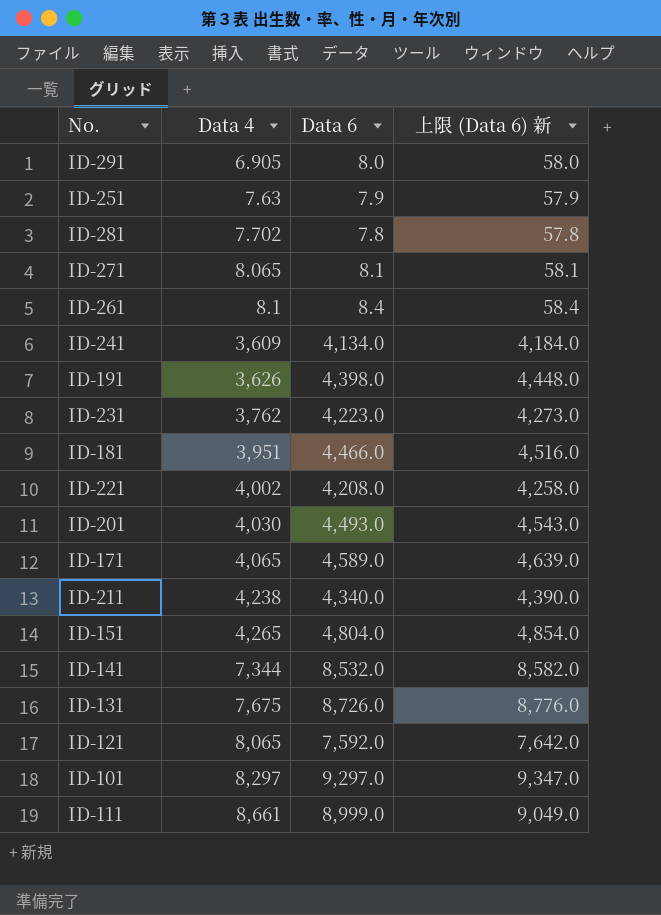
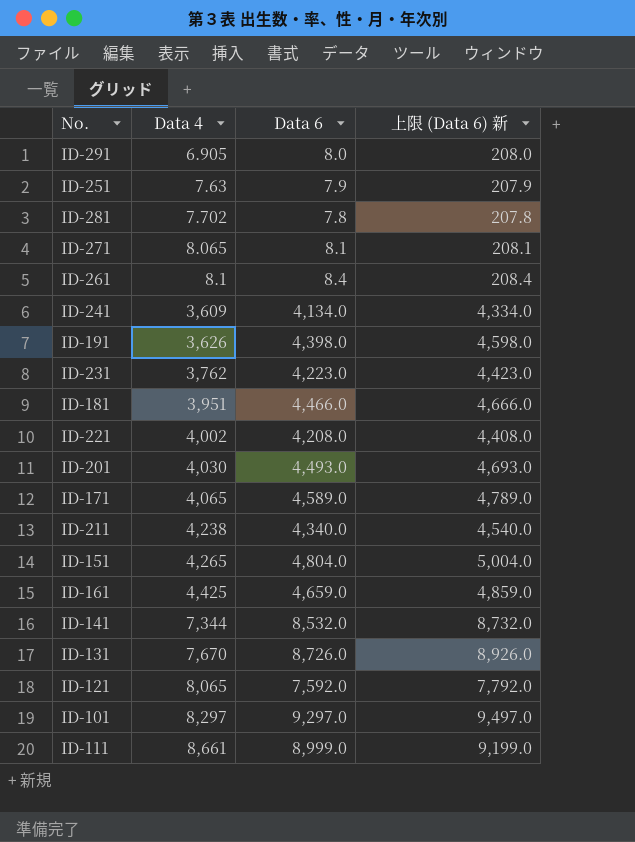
column 上限 (Data 6) 新 | formula: [Data 6] + 50 -> [Data 6] + 200
row ID-161: none -> 4,425 | 4,659.0 | 4,859.0
ID-131 | Data 4: 7,675 -> 7,670

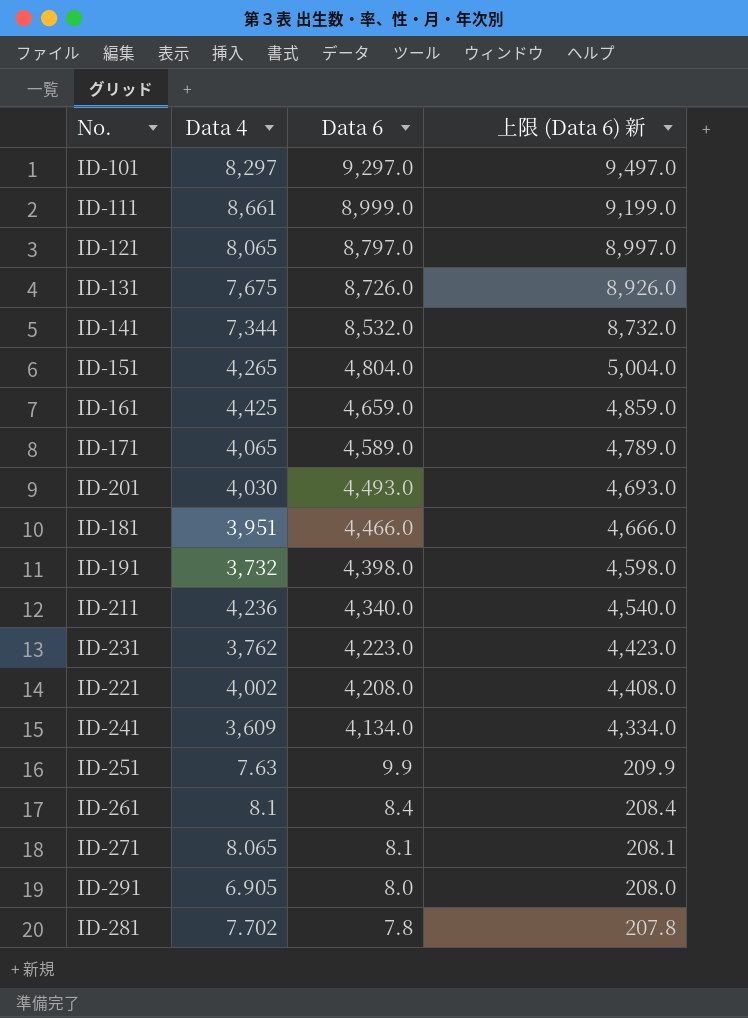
row order: Data 4 ascending -> Data 6 descending
ID-121 | Data 6: 7,592.0 -> 8,797.0
ID-121 | 上限 (Data 6) 新: 7,792.0 -> 8,997.0
ID-131 | Data 4: 7,670 -> 7,675
ID-191 | Data 4: 3,626 -> 3,732
ID-211 | Data 4: 4,238 -> 4,236
ID-251 | Data 6: 7.9 -> 9.9
ID-251 | 上限 (Data 6) 新: 207.9 -> 209.9

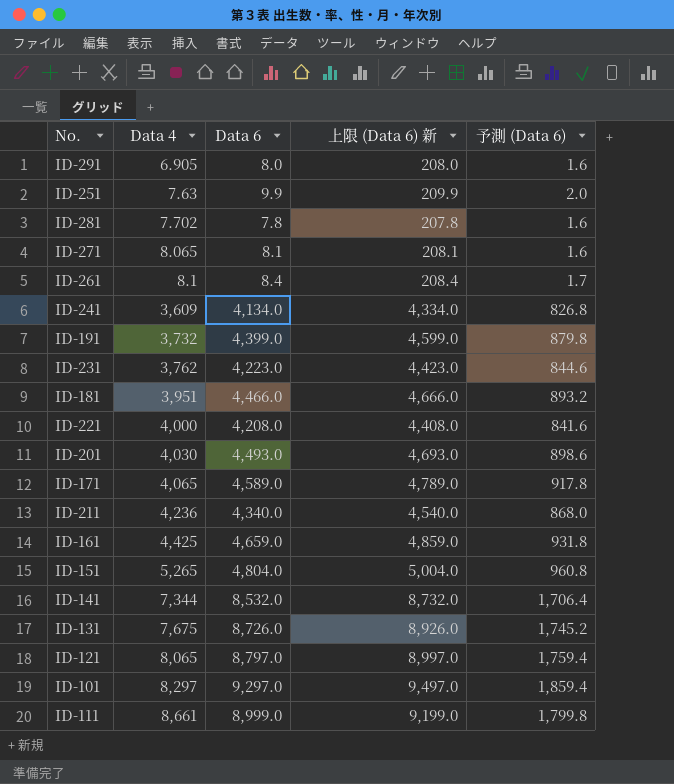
row order: Data 6 descending -> Data 4 ascending
column 予測 (Data 6) | formula: none -> [Data 6] * 0.2
ID-191 | Data 6: 4,398.0 -> 4,399.0
ID-191 | 上限 (Data 6) 新: 4,598.0 -> 4,599.0
ID-221 | Data 4: 4,002 -> 4,000
ID-151 | Data 4: 4,265 -> 5,265

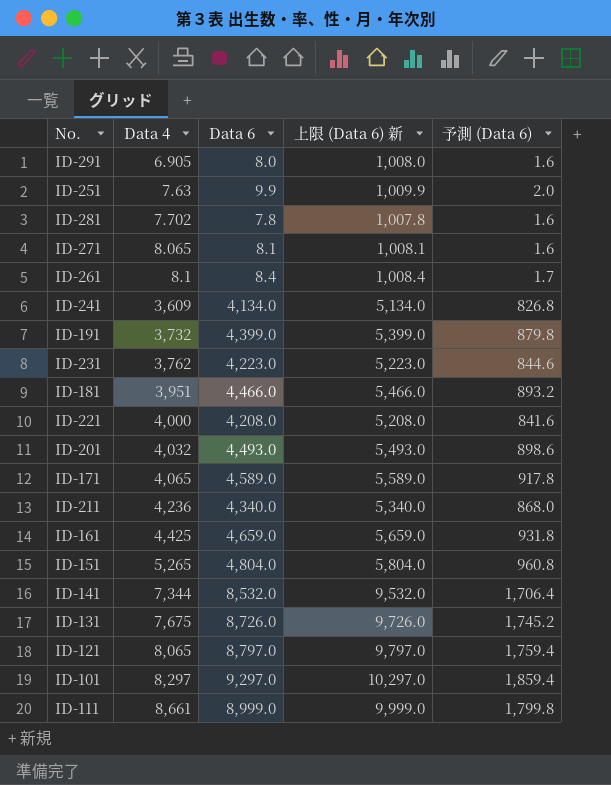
column 上限 (Data 6) 新 | formula: [Data 6] + 200 -> [Data 6] + 1000
ID-201 | Data 4: 4,030 -> 4,032

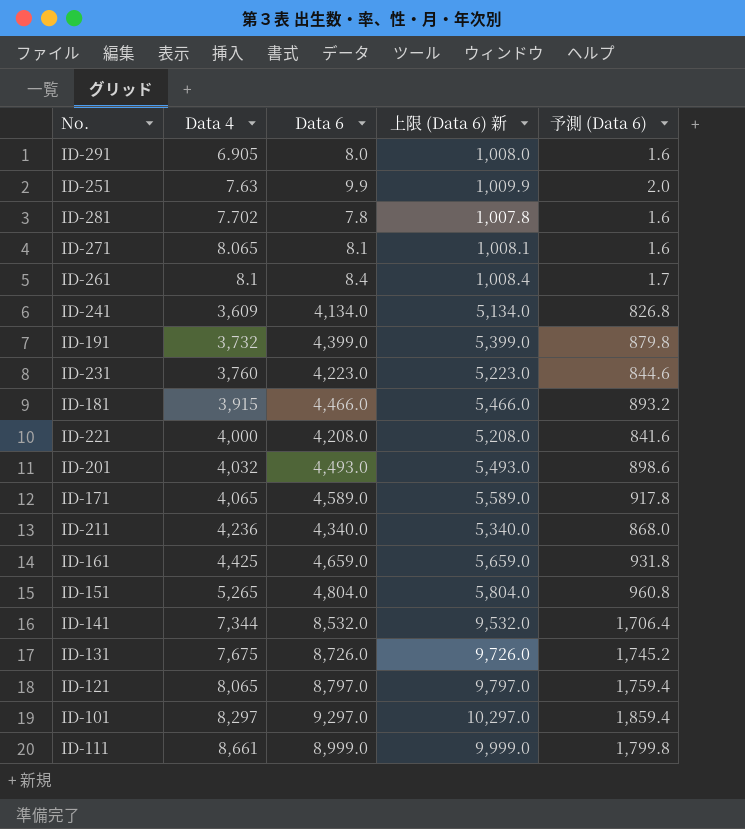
ID-231 | Data 4: 3,762 -> 3,760
ID-181 | Data 4: 3,951 -> 3,915

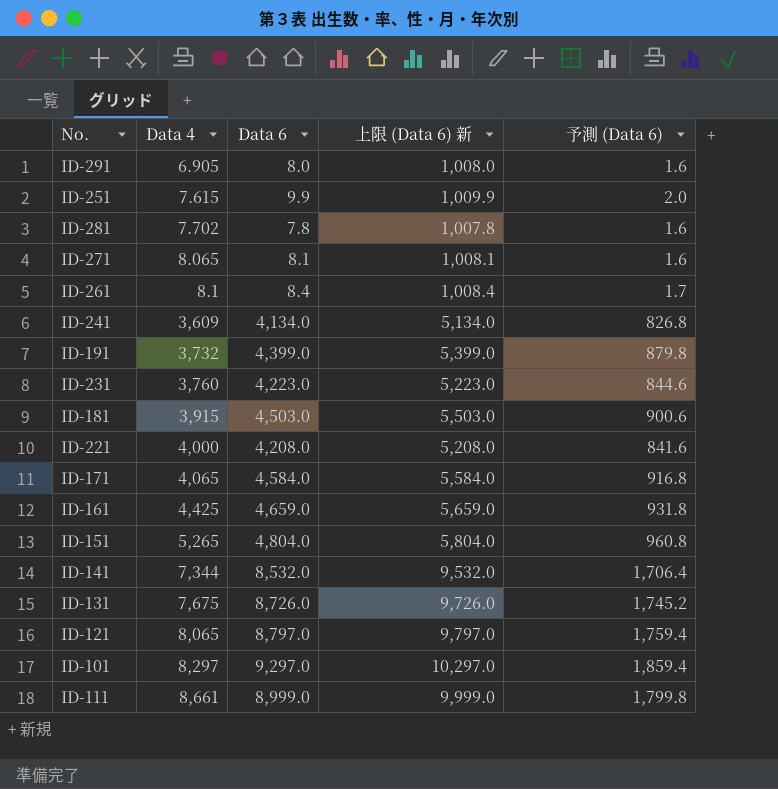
row ID-201: 4,032 | 4,493.0 | 5,493.0 | 898.6 -> none
row ID-211: 4,236 | 4,340.0 | 5,340.0 | 868.0 -> none
ID-251 | Data 4: 7.63 -> 7.615
ID-181 | Data 6: 4,466.0 -> 4,503.0
ID-181 | 上限 (Data 6) 新: 5,466.0 -> 5,503.0
ID-181 | 予測 (Data 6): 893.2 -> 900.6
ID-171 | Data 6: 4,589.0 -> 4,584.0
ID-171 | 上限 (Data 6) 新: 5,589.0 -> 5,584.0
ID-171 | 予測 (Data 6): 917.8 -> 916.8

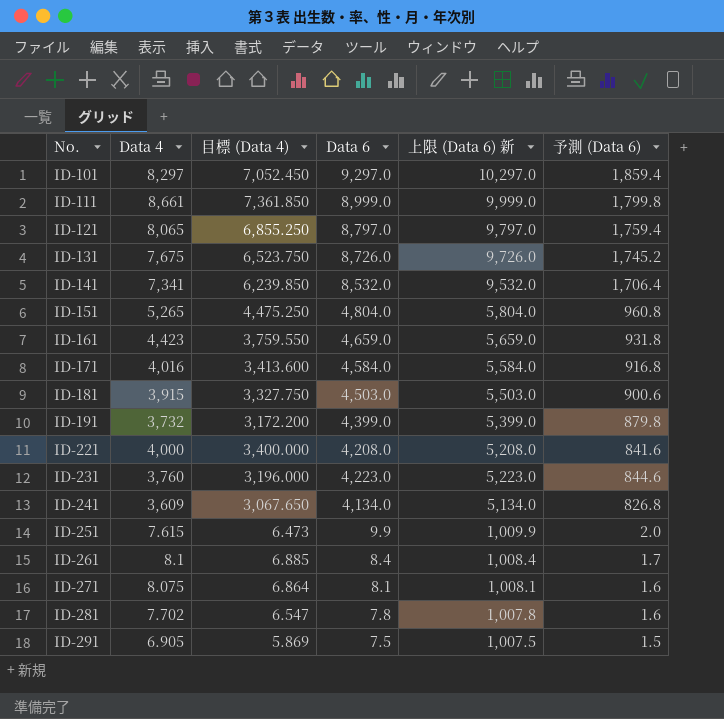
row order: Data 4 ascending -> No. ascending
column 目標 (Data 4) | formula: none -> [Data 4] * 0.85
ID-141 | Data 4: 7,344 -> 7,341
ID-161 | Data 4: 4,425 -> 4,423
ID-171 | Data 4: 4,065 -> 4,016
ID-271 | Data 4: 8.065 -> 8.075
ID-291 | Data 6: 8.0 -> 7.5
ID-291 | 上限 (Data 6) 新: 1,008.0 -> 1,007.5
ID-291 | 予測 (Data 6): 1.6 -> 1.5

